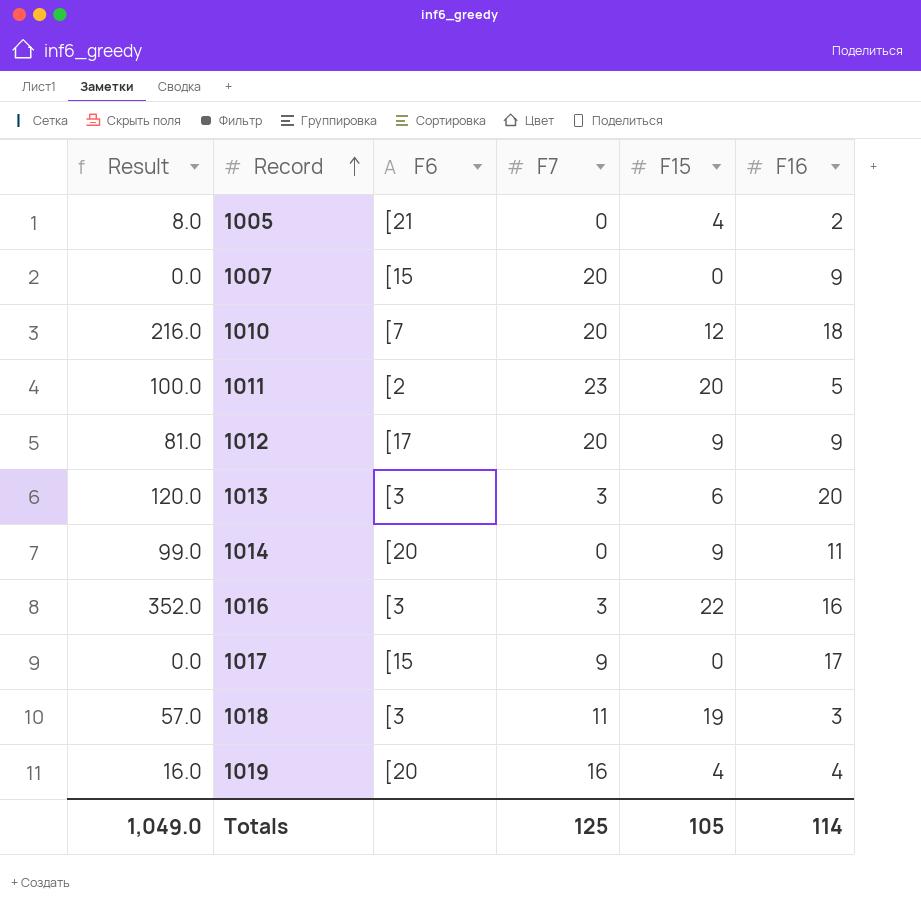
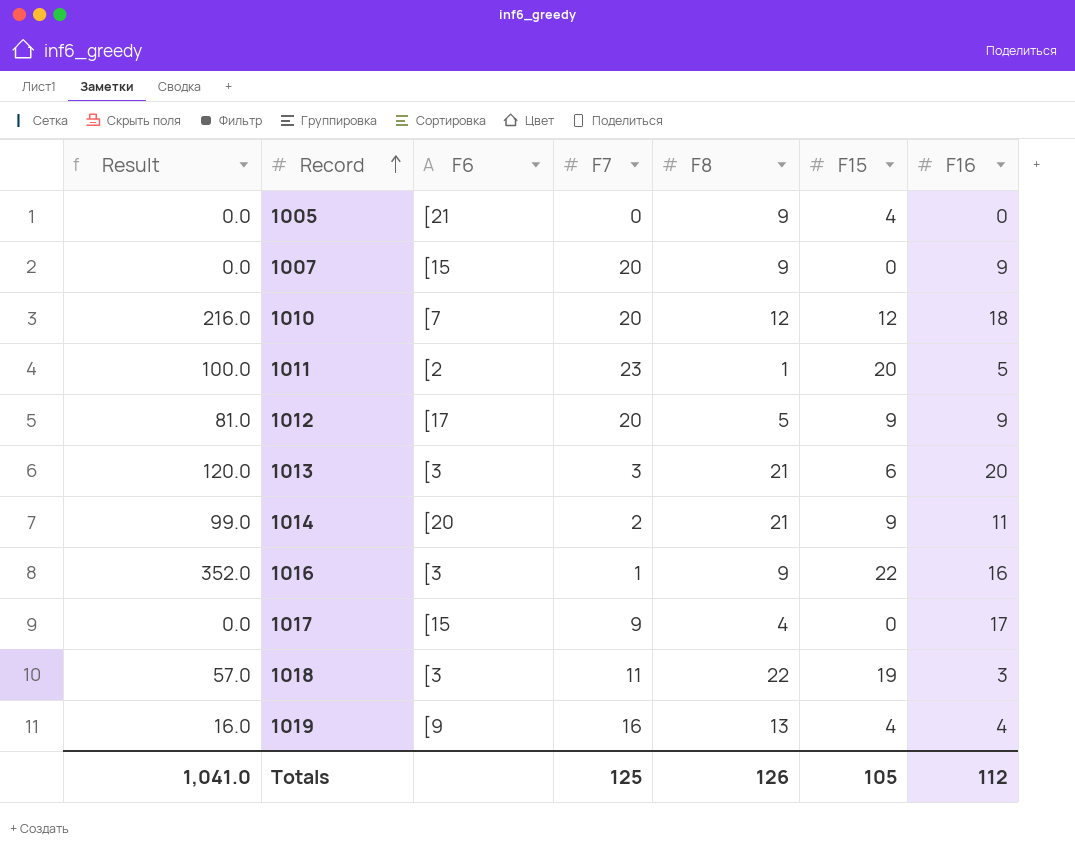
column F8 | position: none -> 5
1005 | Result: 8.0 -> 0.0
1005 | F16: 2 -> 0
1014 | F7: 0 -> 2
1016 | F7: 3 -> 1
1019 | F6: [20 -> [9
Totals | Result: 1,049.0 -> 1,041.0
Totals | F16: 114 -> 112

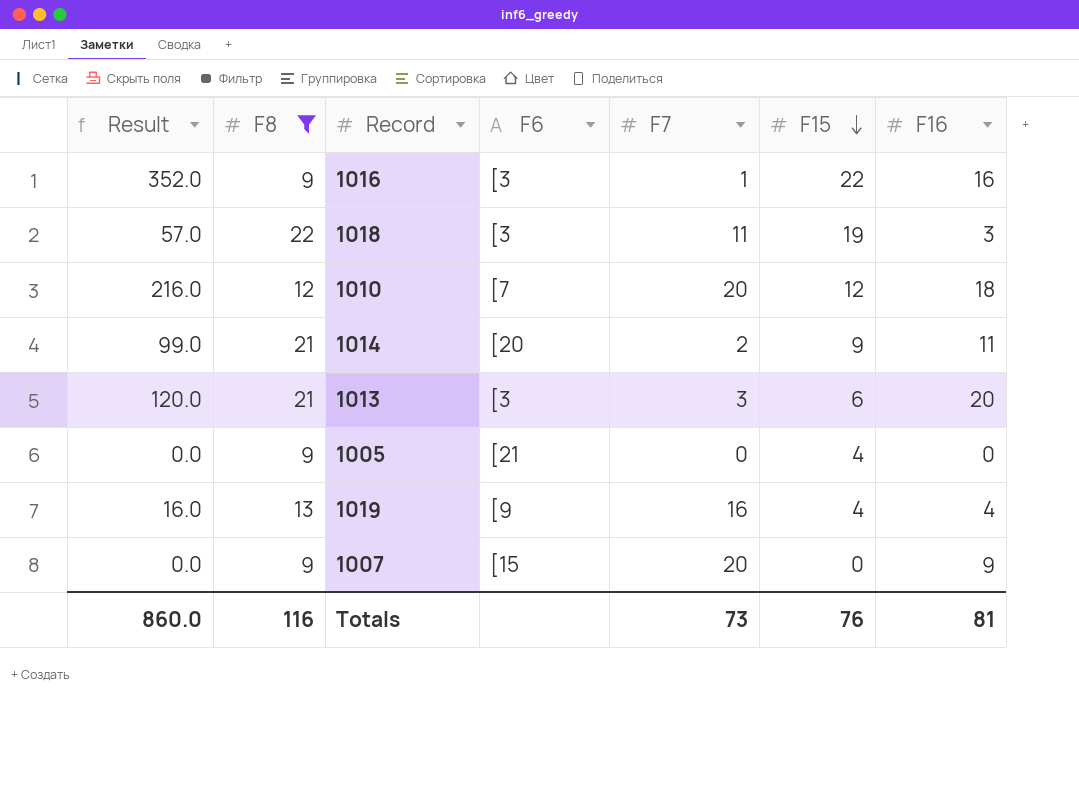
filter: none -> F8 >= 9
row order: Record ascending -> F15 descending
column F8 | position: 5 -> 2
Totals | Result: 1,041.0 -> 860.0
Totals | F8: 126 -> 116
Totals | F7: 125 -> 73
Totals | F15: 105 -> 76
Totals | F16: 112 -> 81

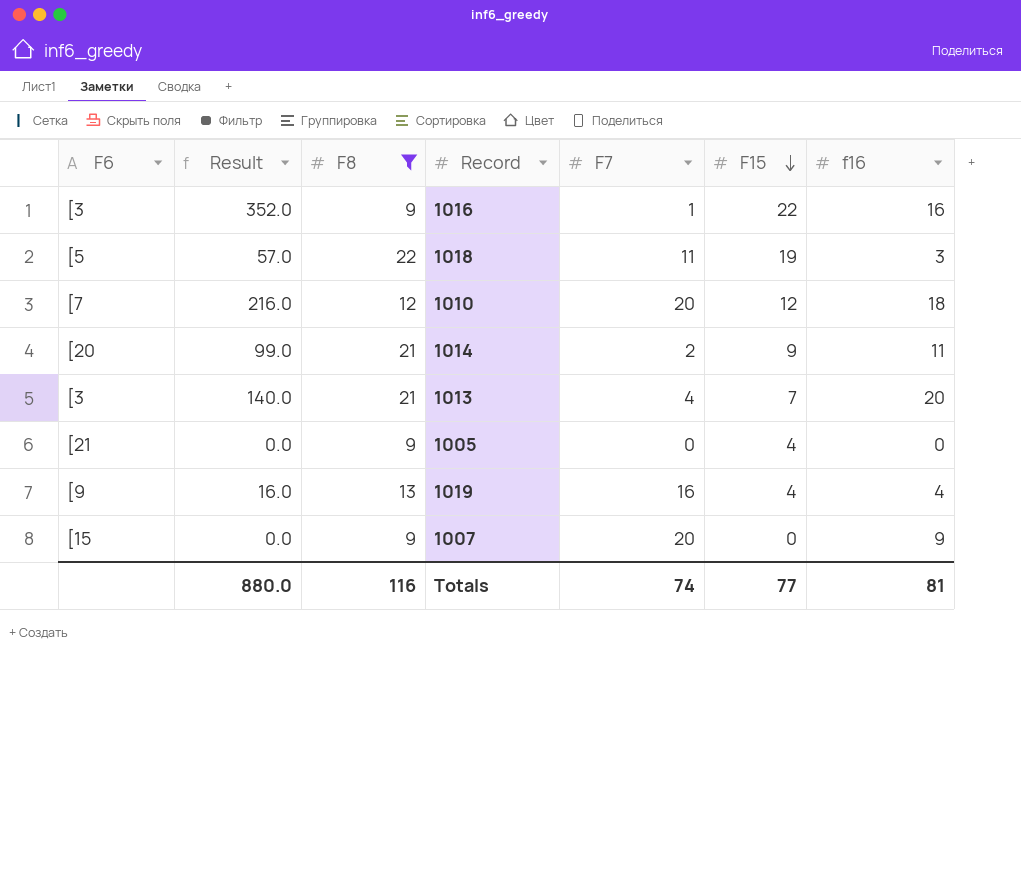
column F6 | position: 4 -> 1
column name: F16 -> f16
1018 | F6: [3 -> [5
1013 | Result: 120.0 -> 140.0
1013 | F7: 3 -> 4
1013 | F15: 6 -> 7
Totals | Result: 860.0 -> 880.0
Totals | F7: 73 -> 74
Totals | F15: 76 -> 77

